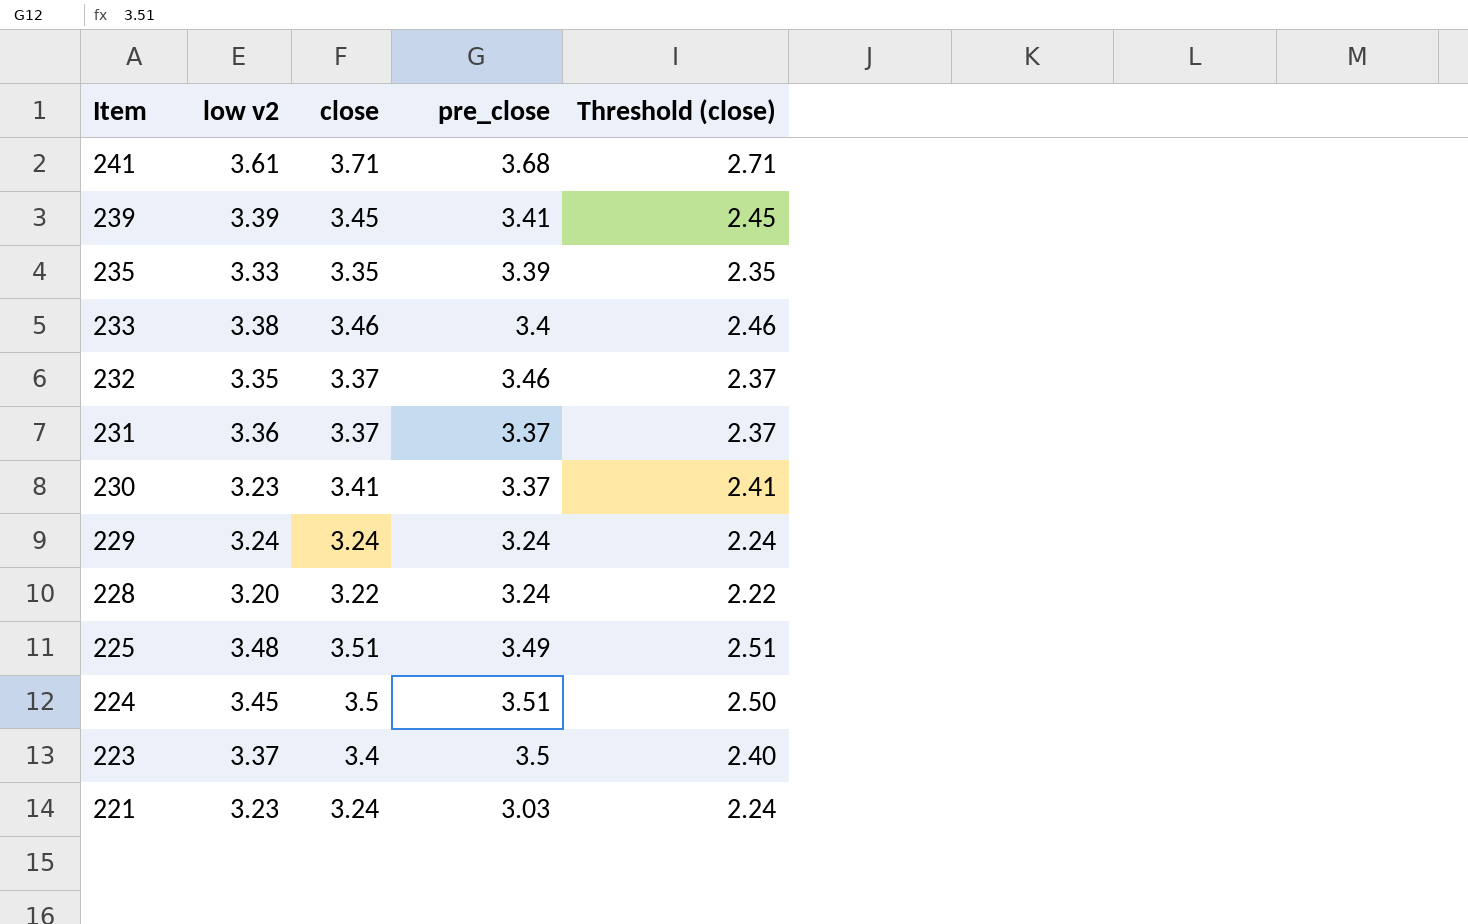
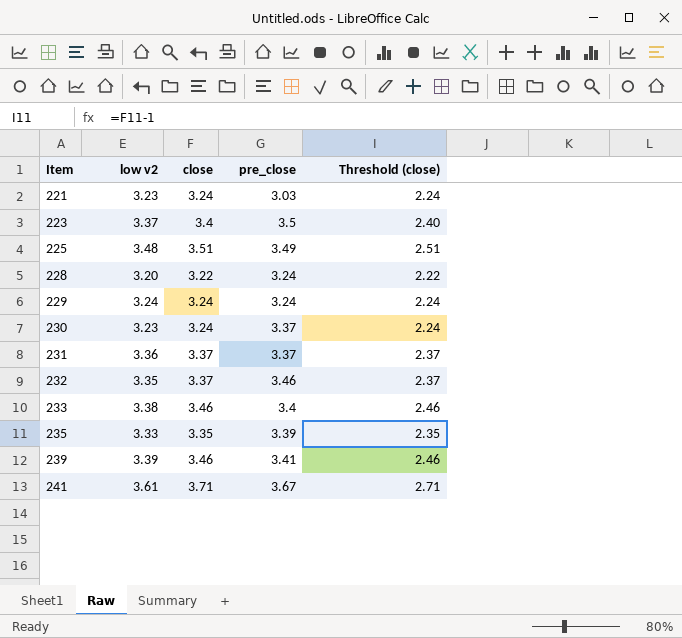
row order: Item descending -> Item ascending
row 224: 3.45 | 3.5 | 3.51 | 2.50 -> none
230 | close: 3.41 -> 3.24
230 | Threshold (close): 2.41 -> 2.24
239 | close: 3.45 -> 3.46
239 | Threshold (close): 2.45 -> 2.46
241 | pre_close: 3.68 -> 3.67

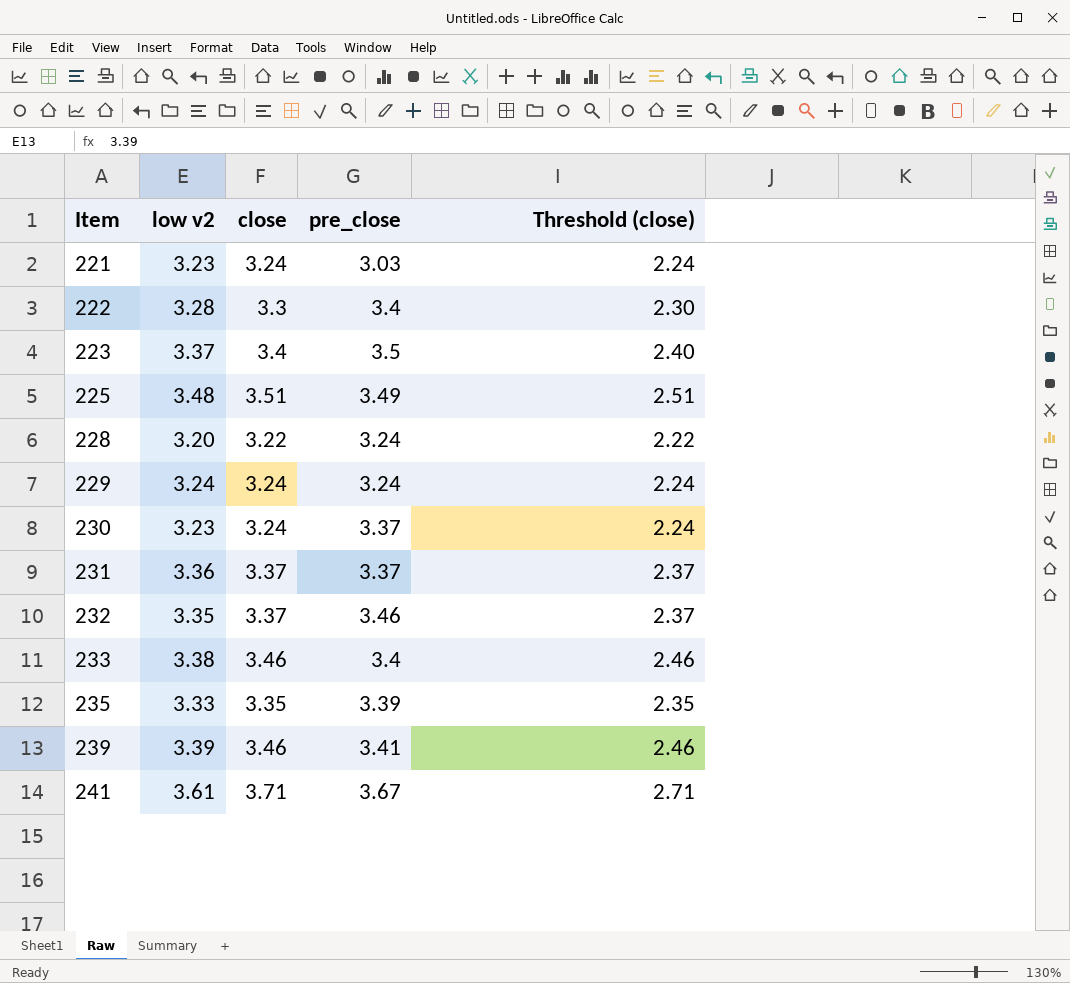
row 222: none -> 3.28 | 3.3 | 3.4 | 2.30

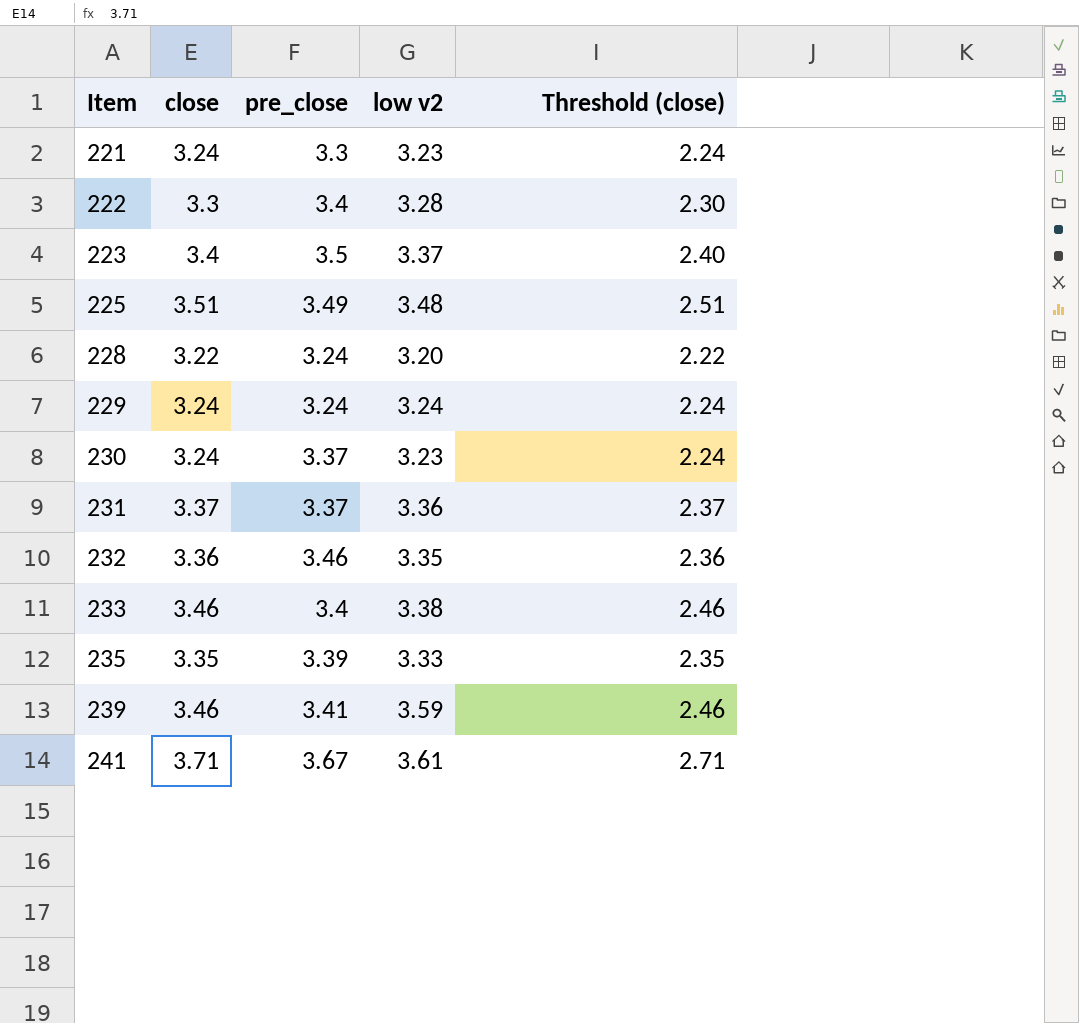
column low v2 | position: 2 -> 4
221 | pre_close: 3.03 -> 3.3
232 | close: 3.37 -> 3.36
232 | Threshold (close): 2.37 -> 2.36
239 | low v2: 3.39 -> 3.59

